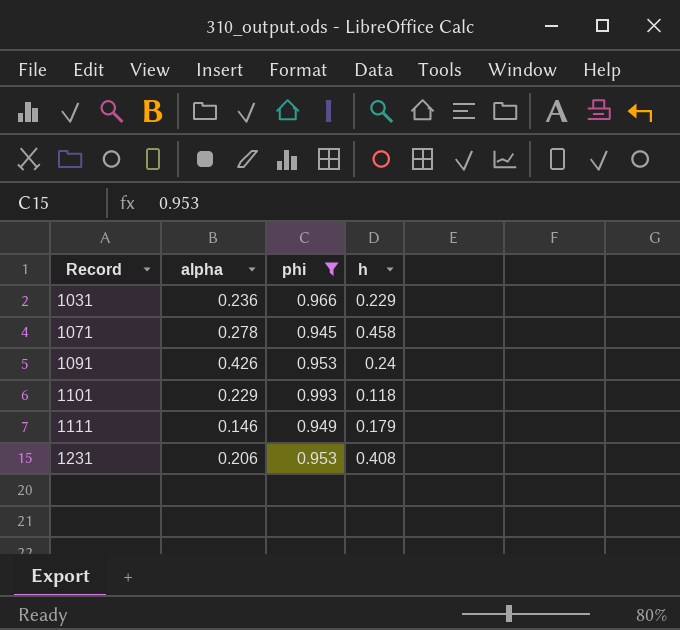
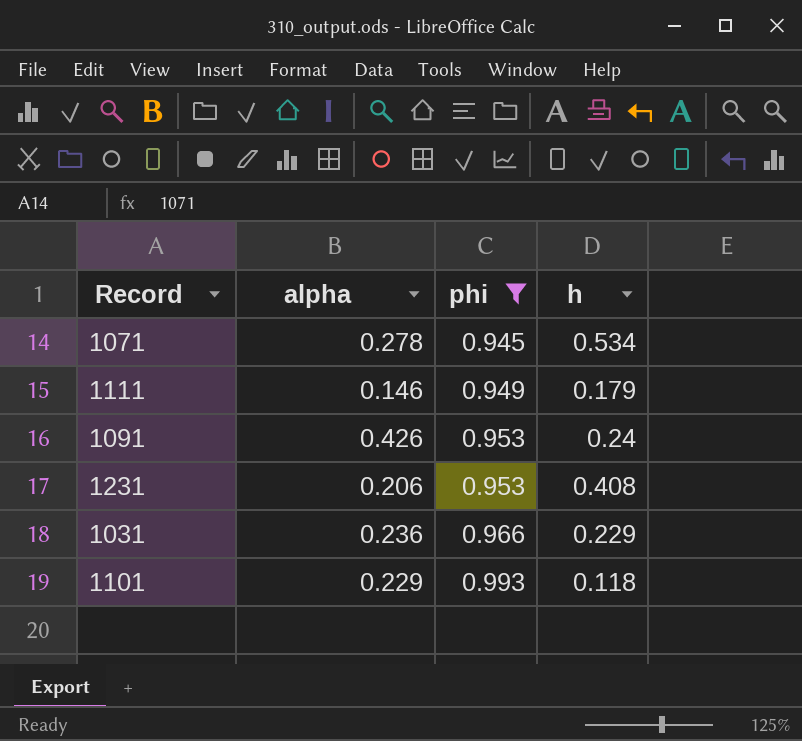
row order: Record ascending -> phi ascending
1071 | h: 0.458 -> 0.534

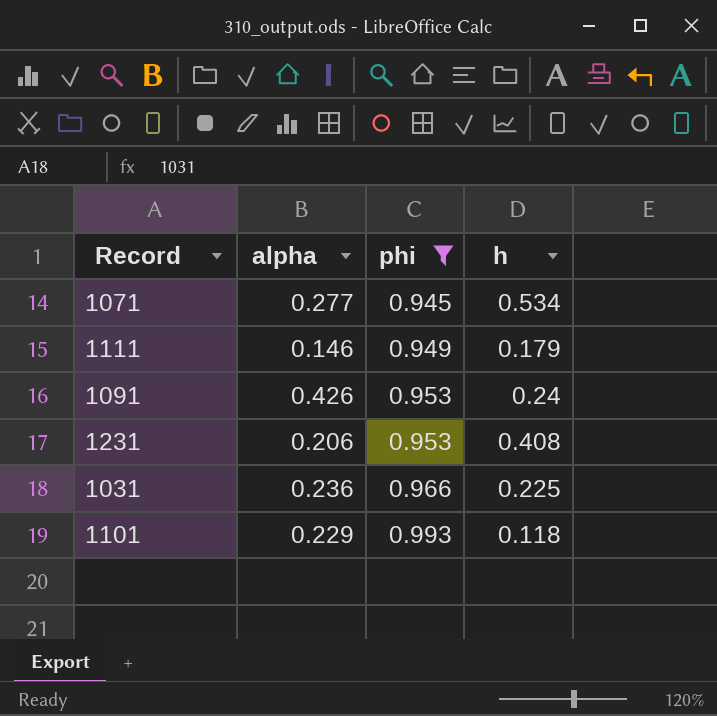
1071 | alpha: 0.278 -> 0.277
1031 | h: 0.229 -> 0.225

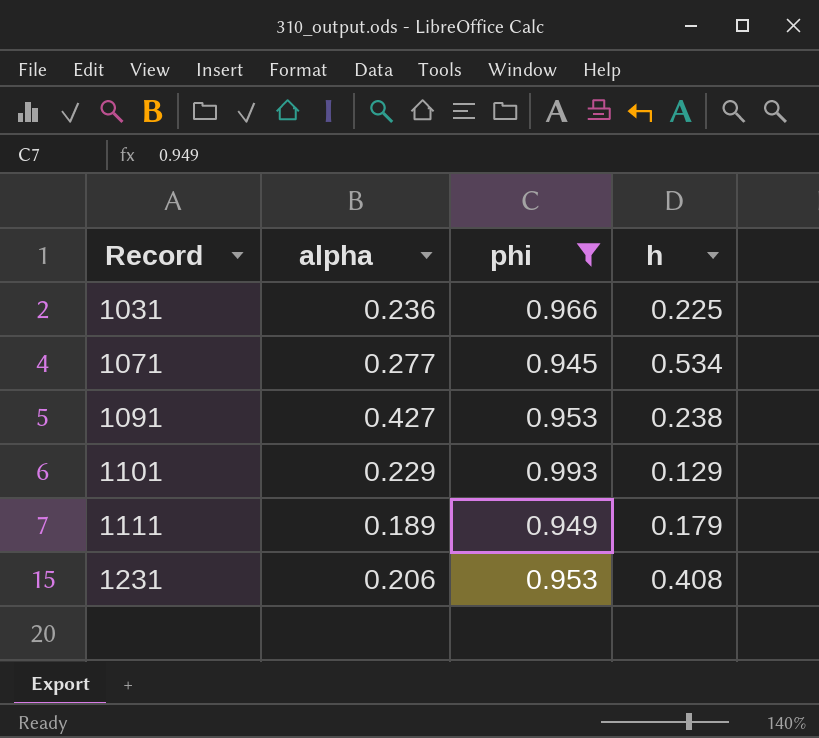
row order: phi ascending -> Record ascending
1091 | alpha: 0.426 -> 0.427
1091 | h: 0.24 -> 0.238
1101 | h: 0.118 -> 0.129
1111 | alpha: 0.146 -> 0.189

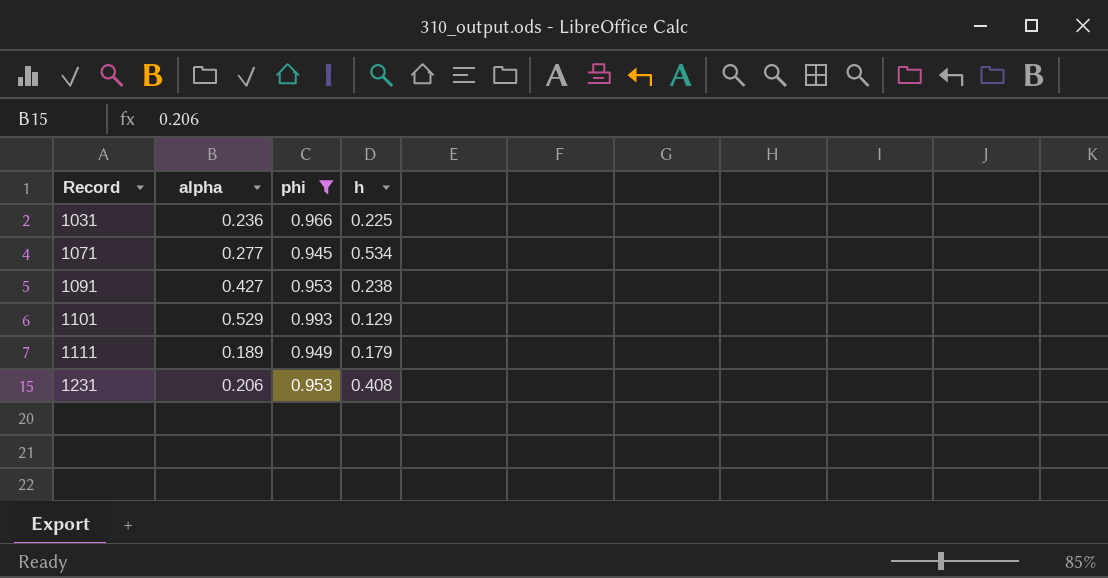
1101 | alpha: 0.229 -> 0.529

